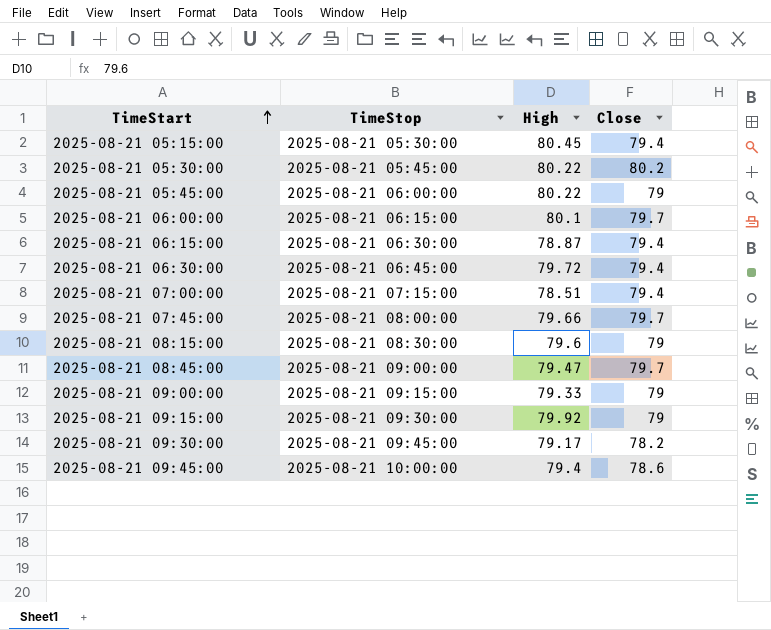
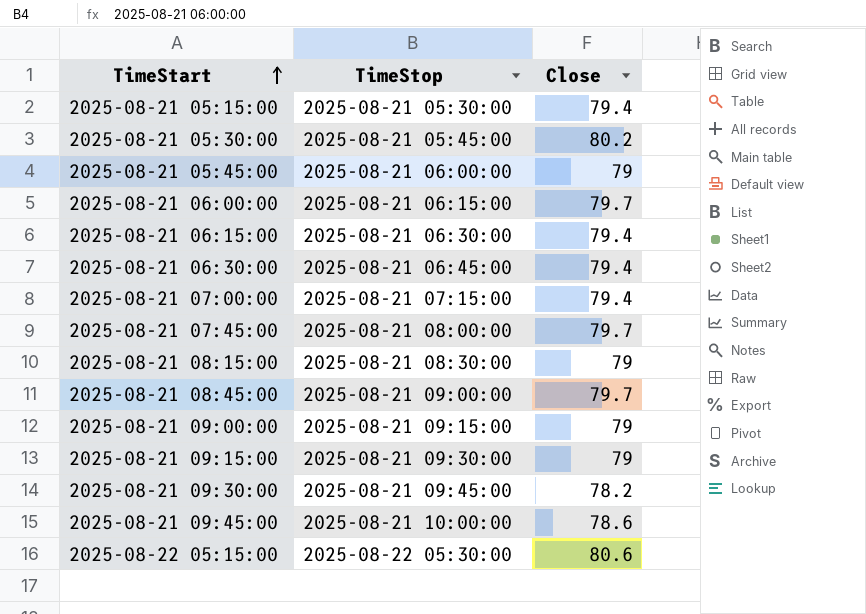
column High | position: 3 -> none
row 2025-08-22 05:15:00: none -> 2025-08-22 05:30:00 | 80.6

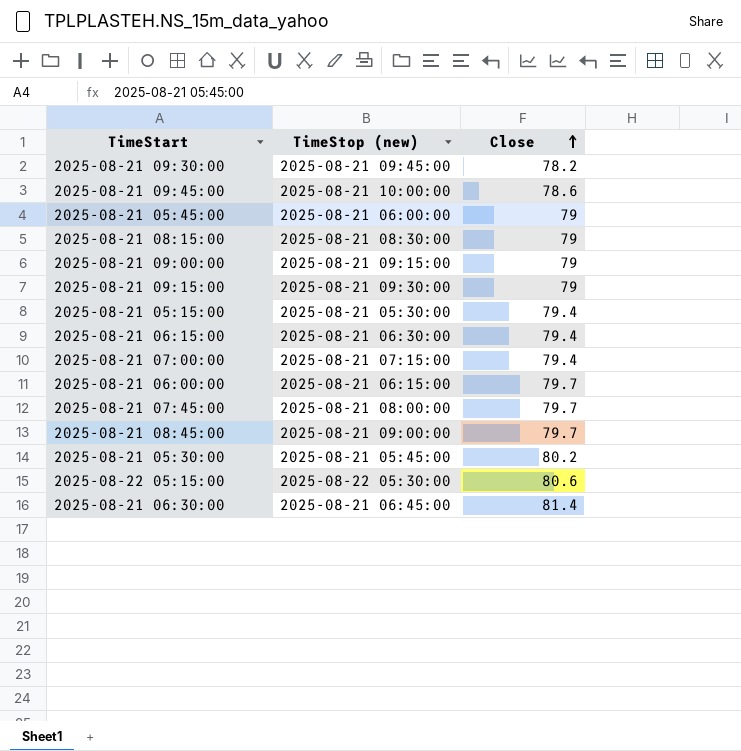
row order: TimeStart ascending -> Close ascending
column name: TimeStop -> TimeStop (new)
2025-08-21 06:30:00 | Close: 79.4 -> 81.4

